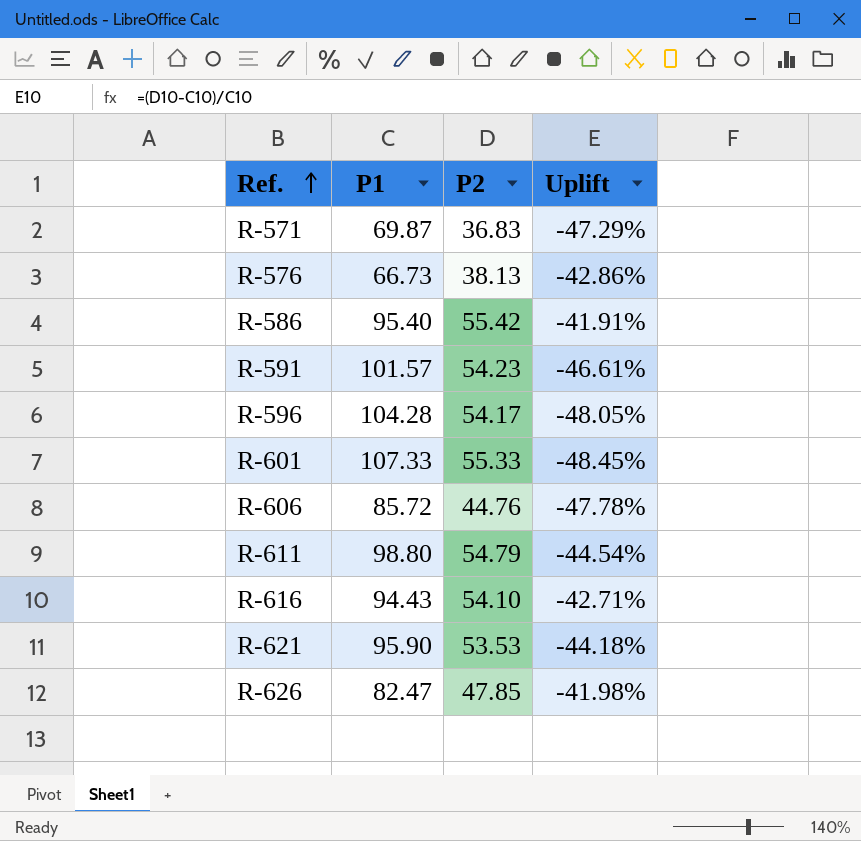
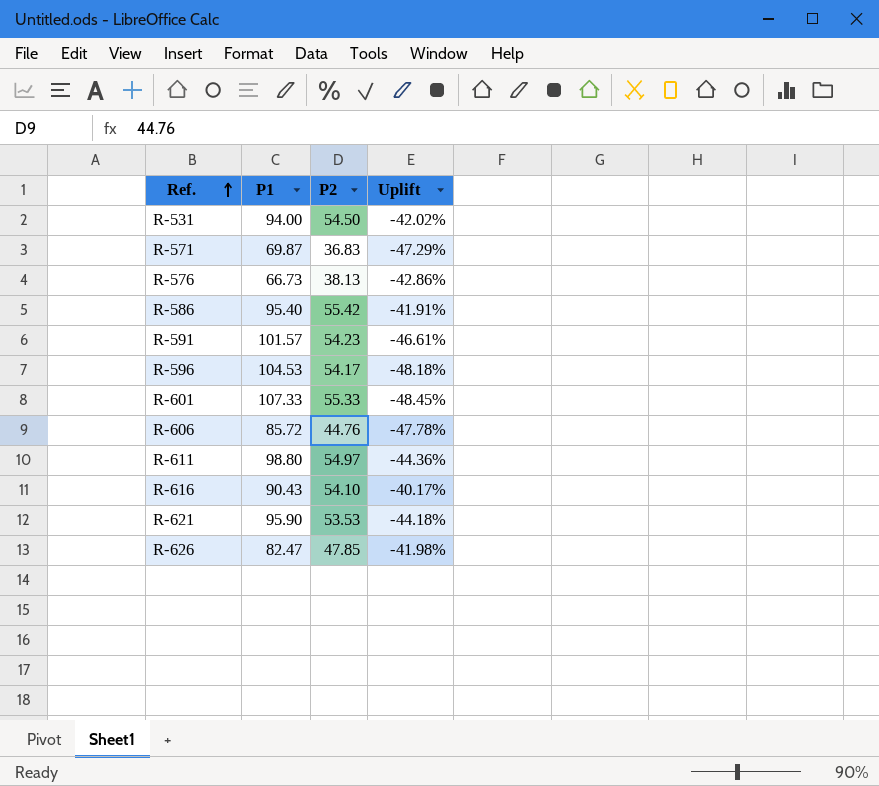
row R-531: none -> 94.00 | 54.50 | -42.02%
R-596 | P1: 104.28 -> 104.53
R-596 | Uplift: -48.05% -> -48.18%
R-611 | P2: 54.79 -> 54.97
R-611 | Uplift: -44.54% -> -44.36%
R-616 | P1: 94.43 -> 90.43
R-616 | Uplift: -42.71% -> -40.17%

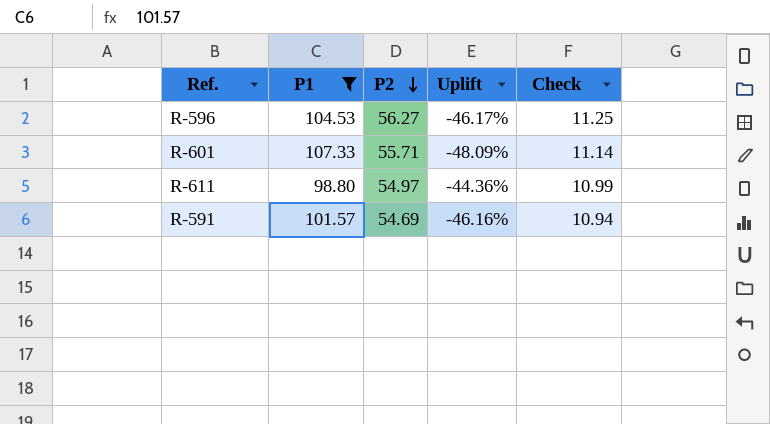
filter: none -> P1 >= 98.80
row order: Ref. ascending -> P2 descending
column Check | formula: none -> [P2] * 0.2
R-596 | P2: 54.17 -> 56.27
R-596 | Uplift: -48.18% -> -46.17%
R-601 | P2: 55.33 -> 55.71
R-601 | Uplift: -48.45% -> -48.09%
R-591 | P2: 54.23 -> 54.69
R-591 | Uplift: -46.61% -> -46.16%

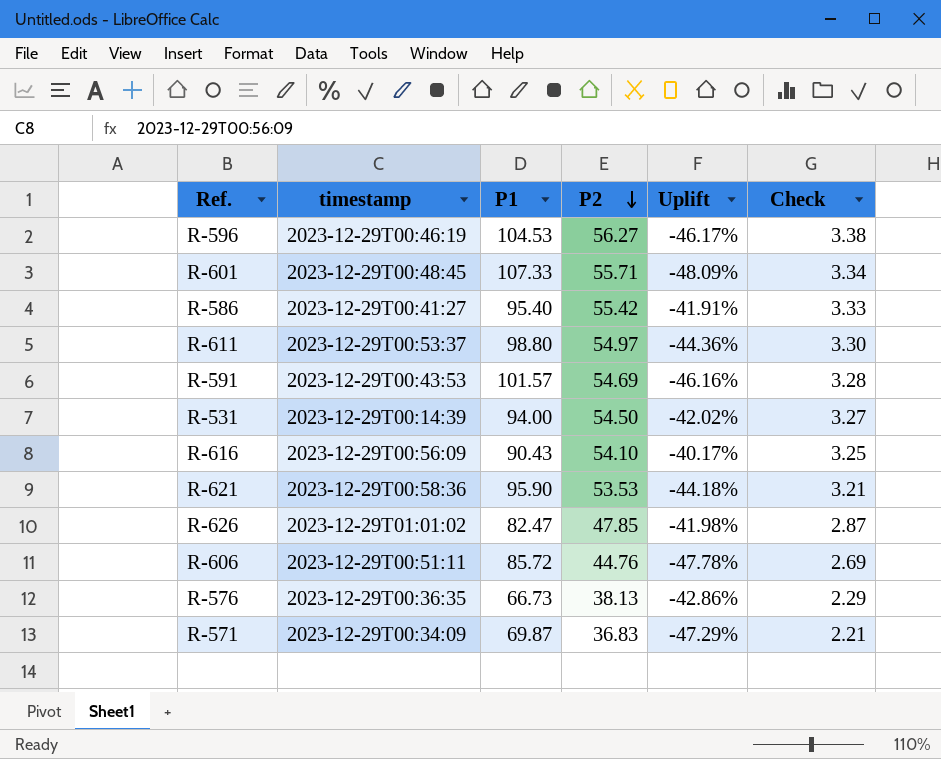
filter: P1 >= 98.80 -> none
column timestamp | position: none -> 2
column Check | formula: [P2] * 0.2 -> [P2] * 0.06

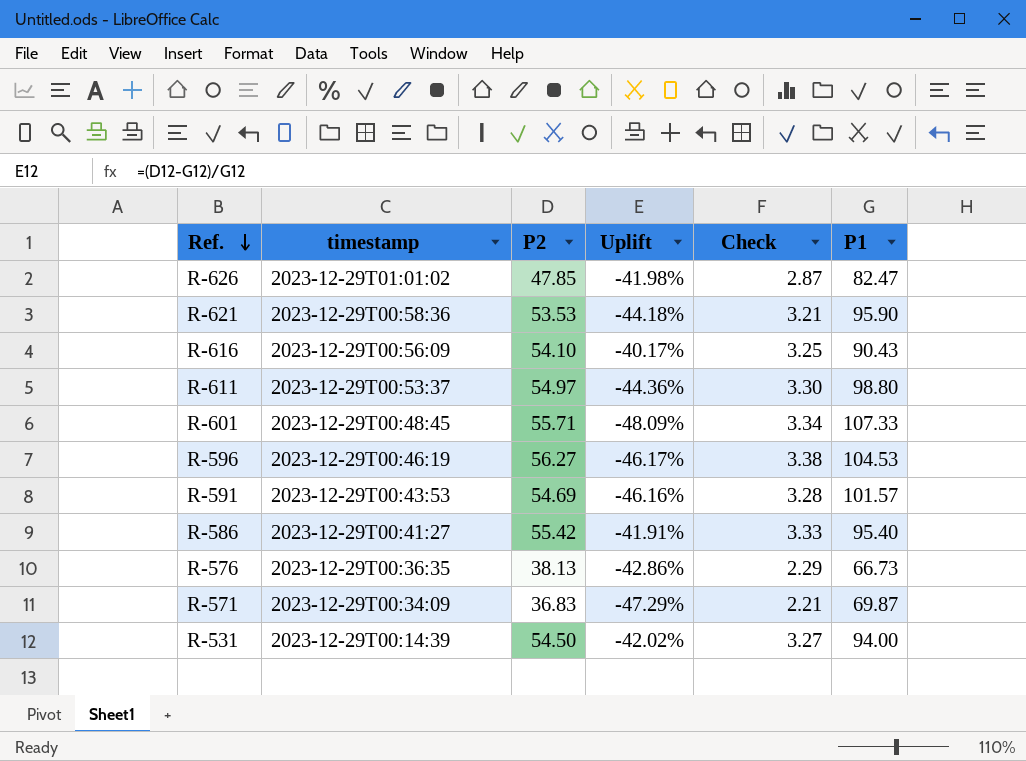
row order: P2 descending -> Ref. descending
column P1 | position: 3 -> 6
row R-606: 2023-12-29T00:51:11 | 85.72 | 44.76 | -47.78% | 2.69 -> none

